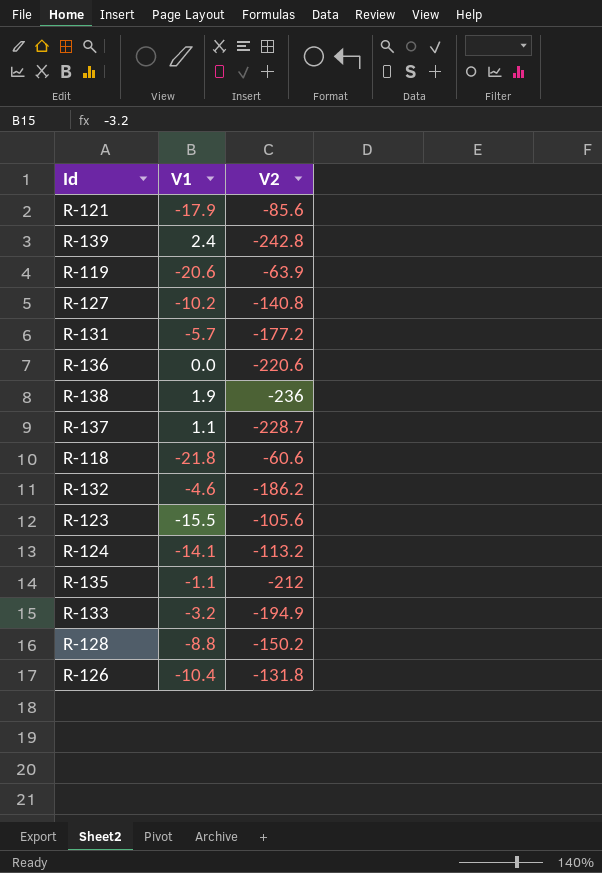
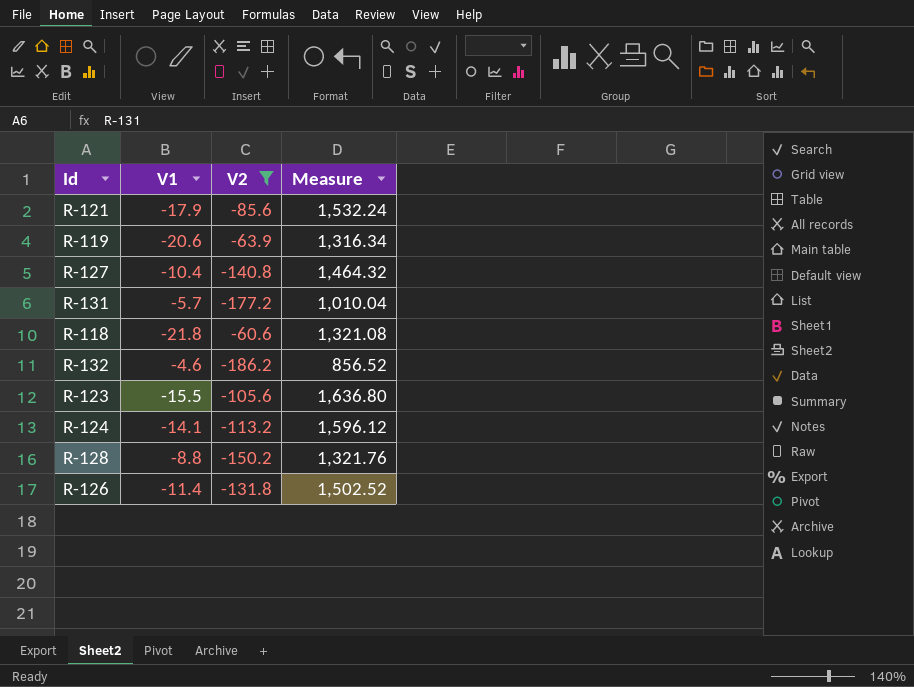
filter: none -> V2 >= -186.2
column Measure | formula: none -> [V1] * [V2]
R-127 | V1: -10.2 -> -10.4
R-126 | V1: -10.4 -> -11.4

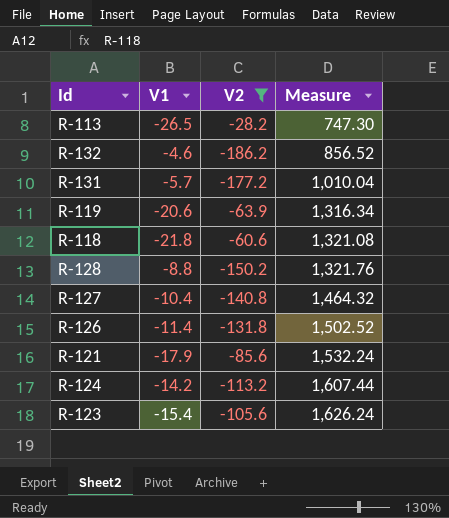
row order: none -> Measure ascending
row R-113: none -> -26.5 | -28.2 | 747.30
R-124 | V1: -14.1 -> -14.2
R-124 | Measure: 1,596.12 -> 1,607.44
R-123 | V1: -15.5 -> -15.4
R-123 | Measure: 1,636.80 -> 1,626.24

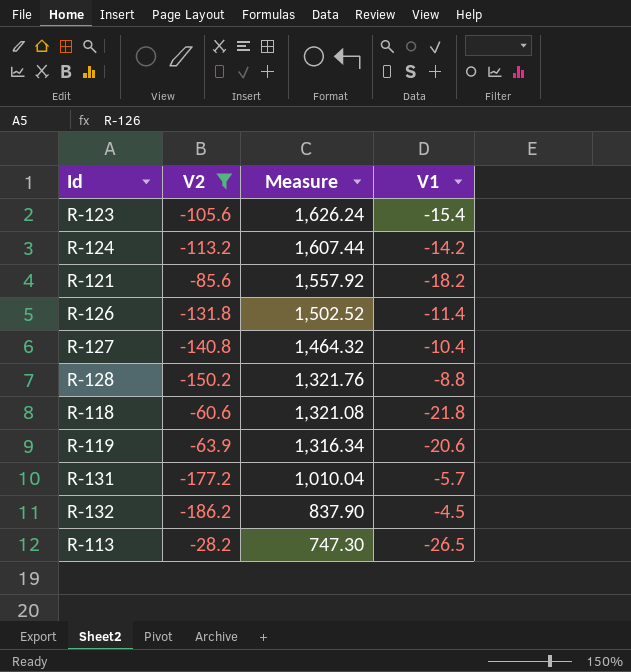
row order: Measure ascending -> Measure descending
column V1 | position: 2 -> 4
R-121 | Measure: 1,532.24 -> 1,557.92
R-121 | V1: -17.9 -> -18.2
R-132 | Measure: 856.52 -> 837.90
R-132 | V1: -4.6 -> -4.5

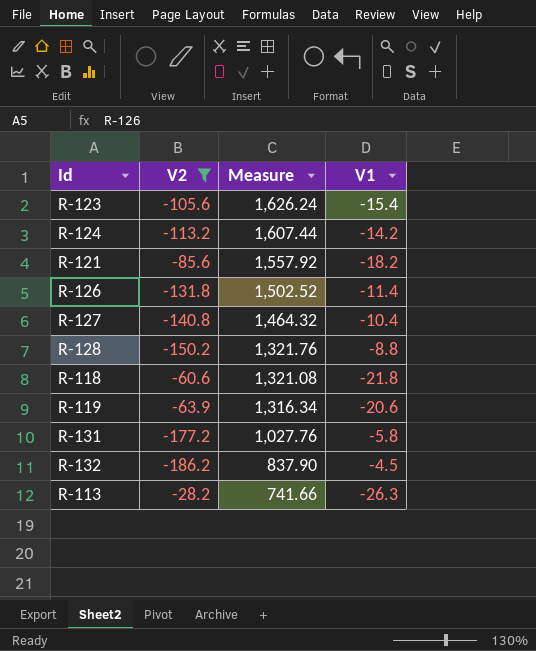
R-131 | Measure: 1,010.04 -> 1,027.76
R-131 | V1: -5.7 -> -5.8
R-113 | Measure: 747.30 -> 741.66
R-113 | V1: -26.5 -> -26.3

